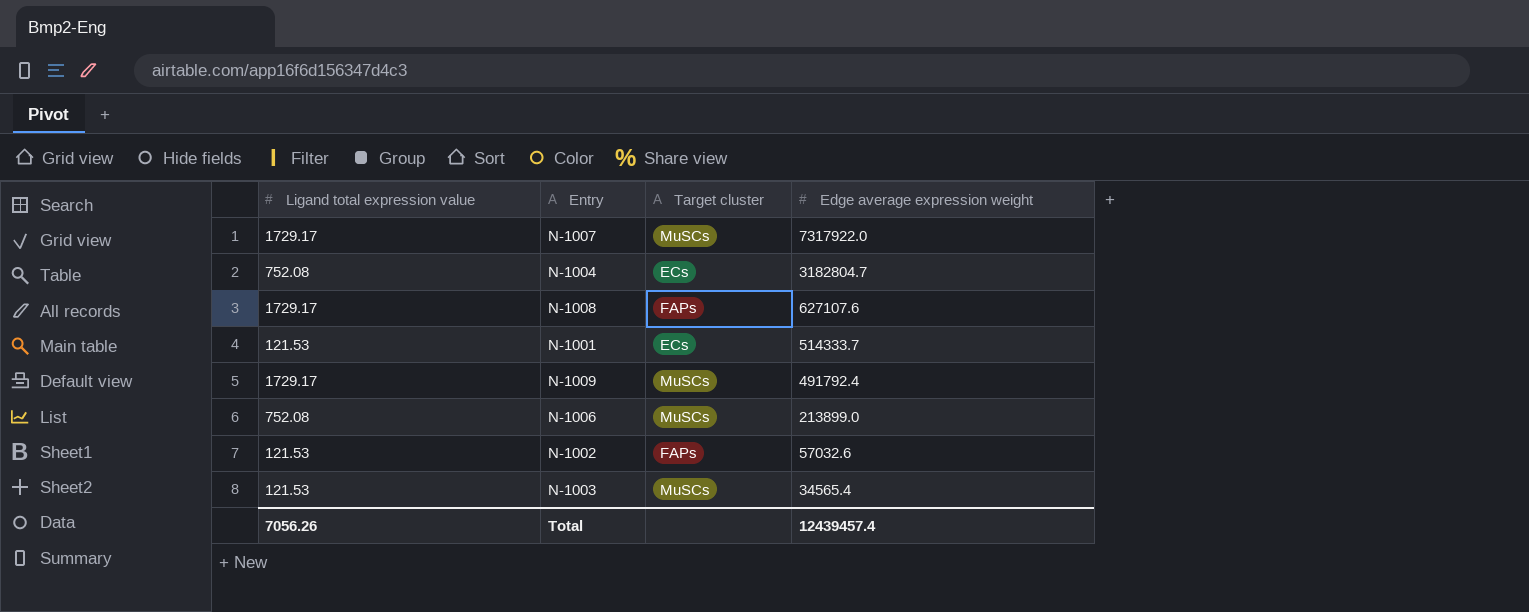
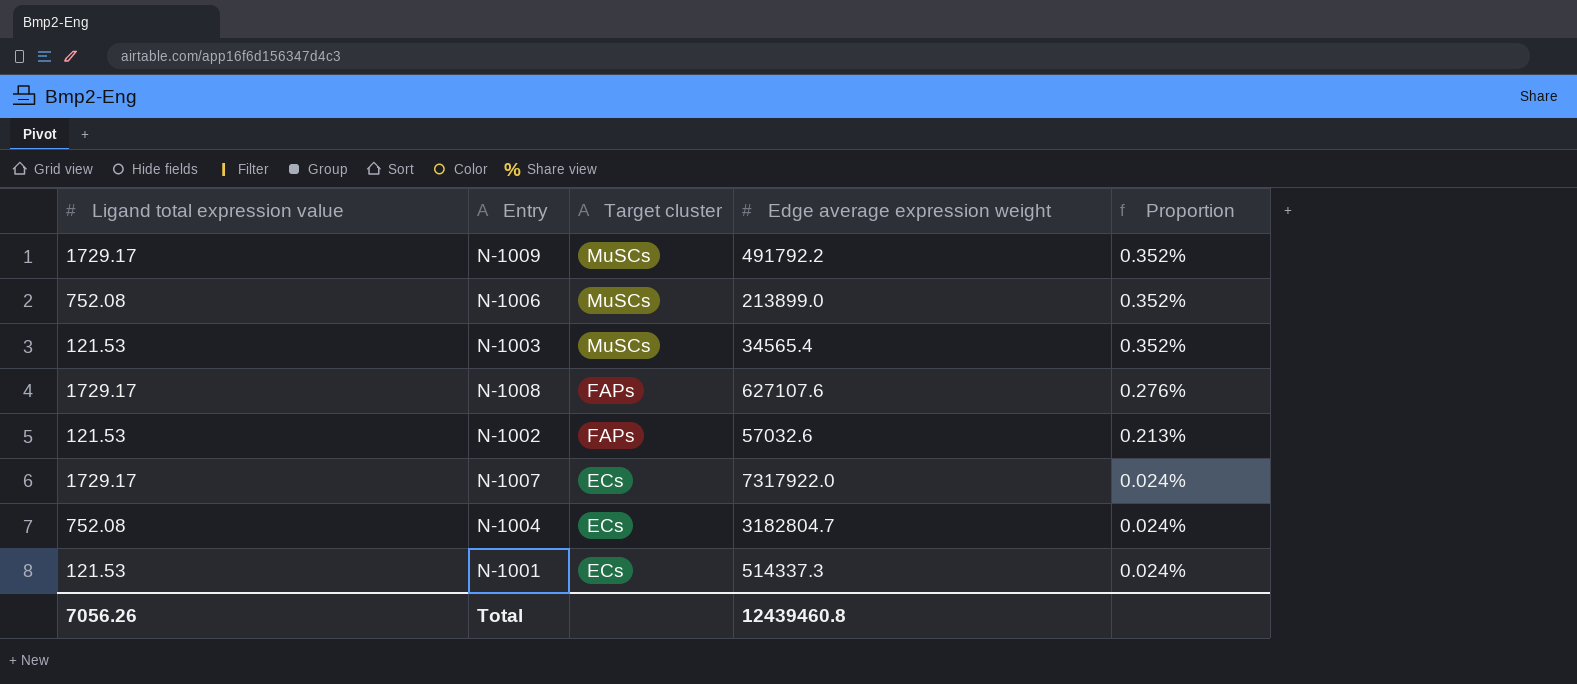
row order: Edge average expression weight descending -> Target cluster descending
column Proportion | formula: none -> [Ligand total expression value] / [Edge average expression weight]
N-1009 | Edge average expression weight: 491792.4 -> 491792.2
N-1007 | Target cluster: MuSCs -> ECs
N-1001 | Edge average expression weight: 514333.7 -> 514337.3
Total | Edge average expression weight: 12439457.4 -> 12439460.8

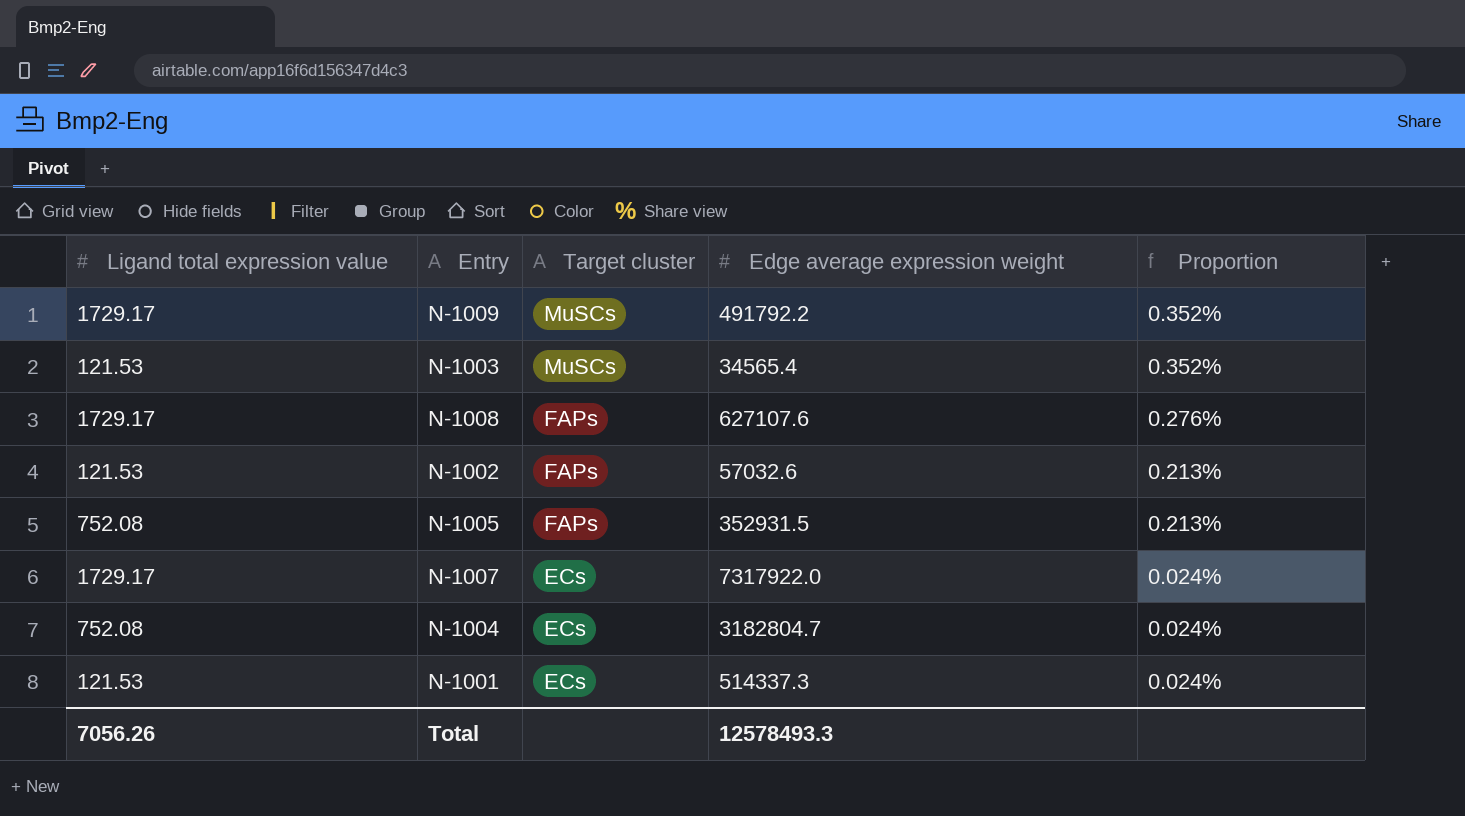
row N-1006: 752.08 | MuSCs | 213899.0 | 0.352% -> none
row N-1005: none -> 752.08 | FAPs | 352931.5 | 0.213%
Total | Edge average expression weight: 12439460.8 -> 12578493.3

